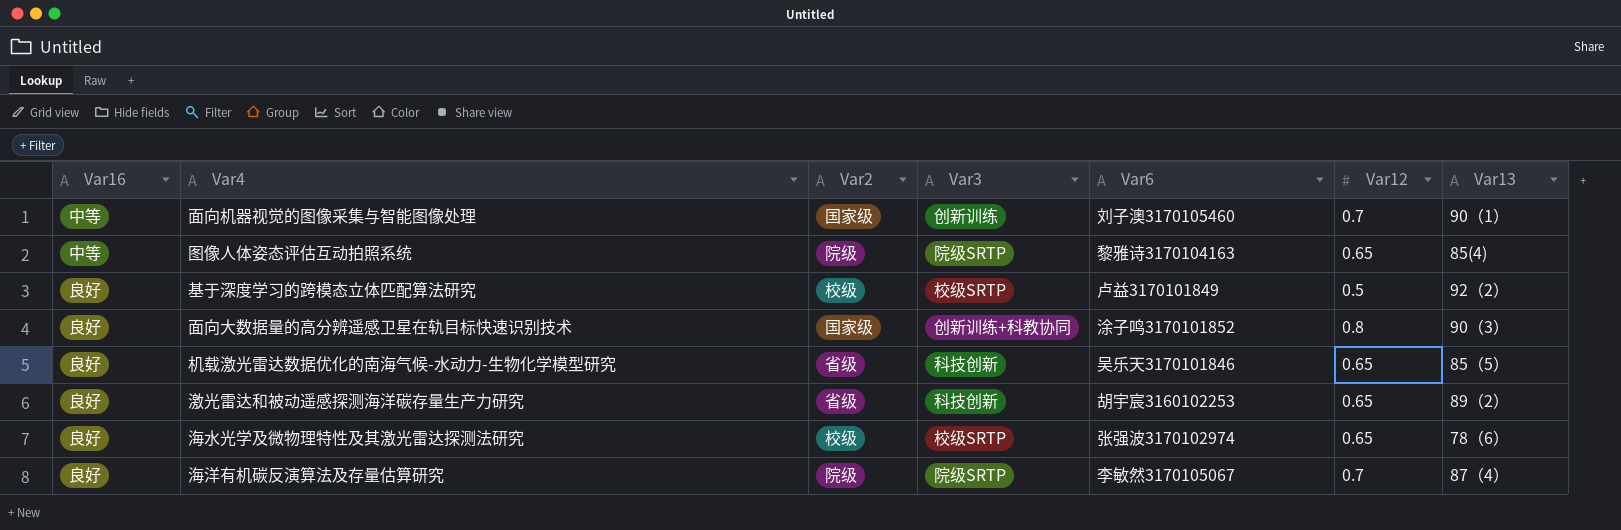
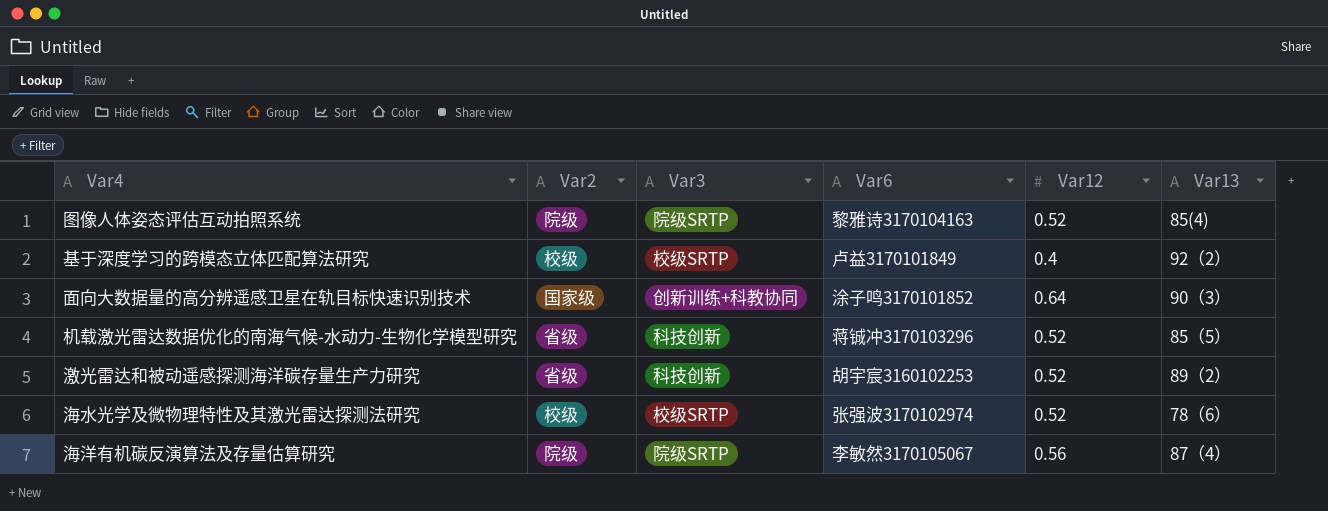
column Var16 | position: 1 -> none
row 面向机器视觉的图像采集与智能图像处理: 中等 | 国家级 | 创新训练 | 刘子澳3170105460 | 0.7 | 90（1） -> none
图像人体姿态评估互动拍照系统 | Var12: 0.65 -> 0.52
基于深度学习的跨模态立体匹配算法研究 | Var12: 0.5 -> 0.4
面向大数据量的高分辨遥感卫星在轨目标快速识别技术 | Var12: 0.8 -> 0.64
机载激光雷达数据优化的南海气候-水动力-生物化学模型研究 | Var6: 吴乐天3170101846 -> 蒋铖冲3170103296
机载激光雷达数据优化的南海气候-水动力-生物化学模型研究 | Var12: 0.65 -> 0.52
激光雷达和被动遥感探测海洋碳存量生产力研究 | Var12: 0.65 -> 0.52
海水光学及微物理特性及其激光雷达探测法研究 | Var12: 0.65 -> 0.52
海洋有机碳反演算法及存量估算研究 | Var12: 0.7 -> 0.56

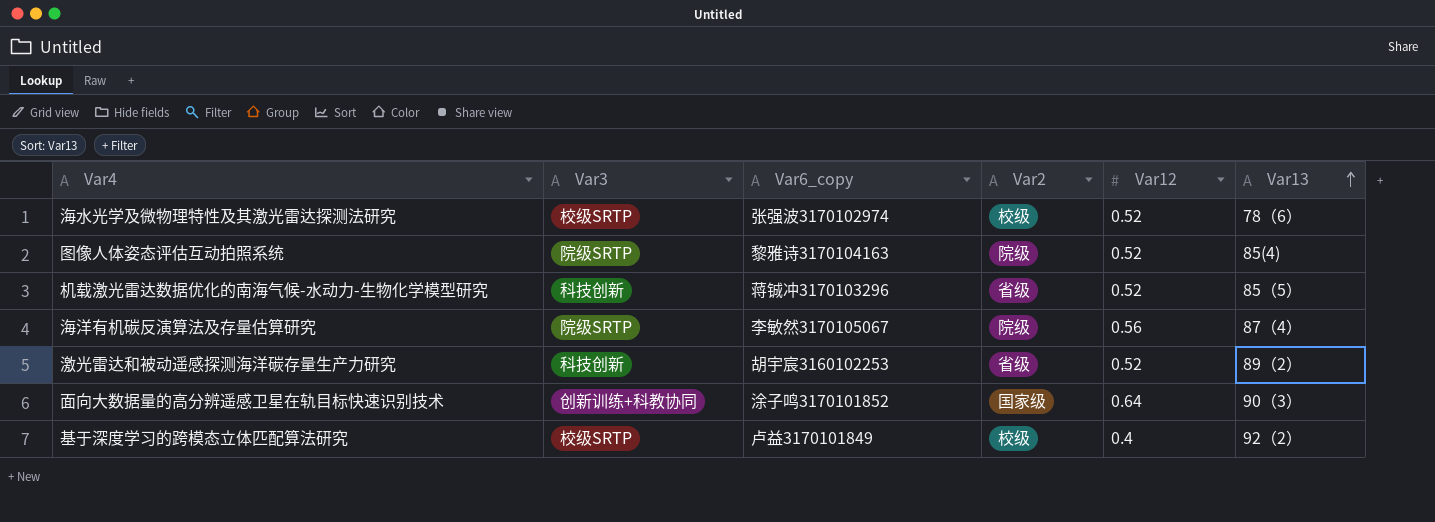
row order: none -> Var13 ascending
column name: Var6 -> Var6_copy
column Var2 | position: 2 -> 4

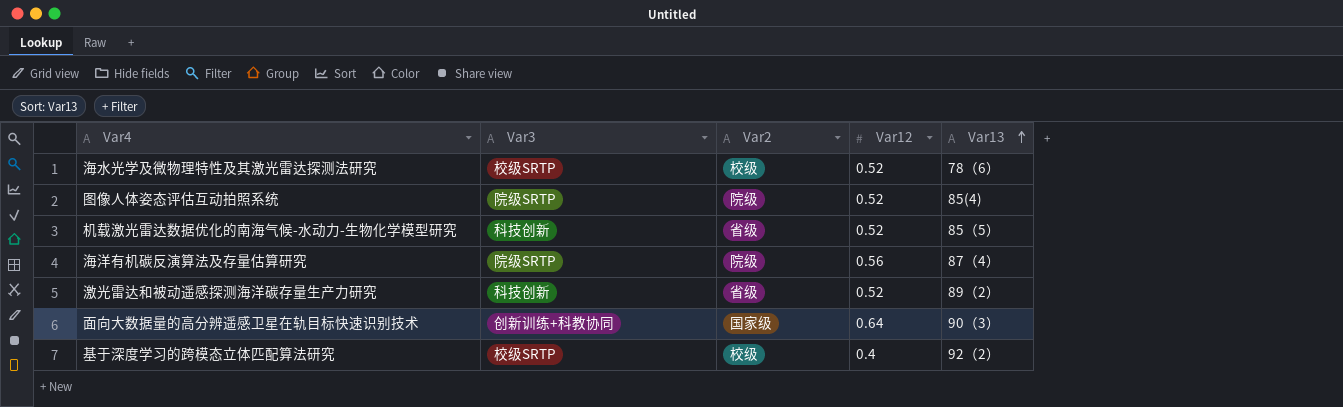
column Var6_copy | position: 3 -> none

